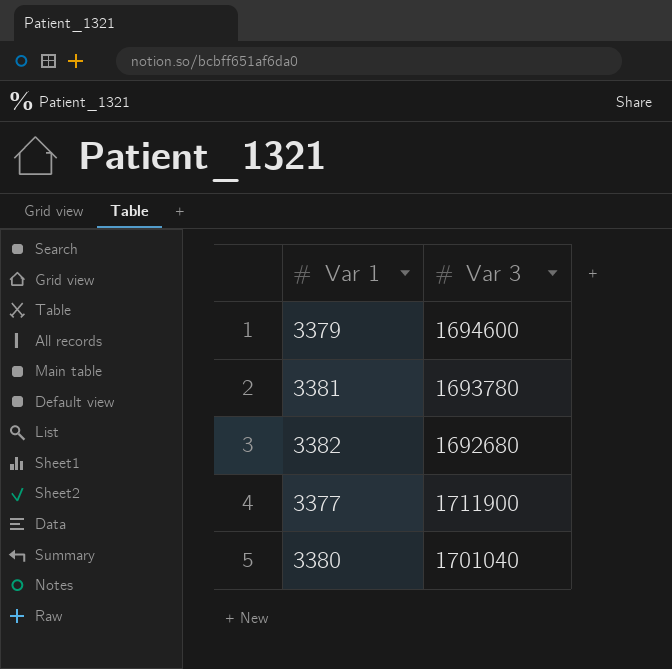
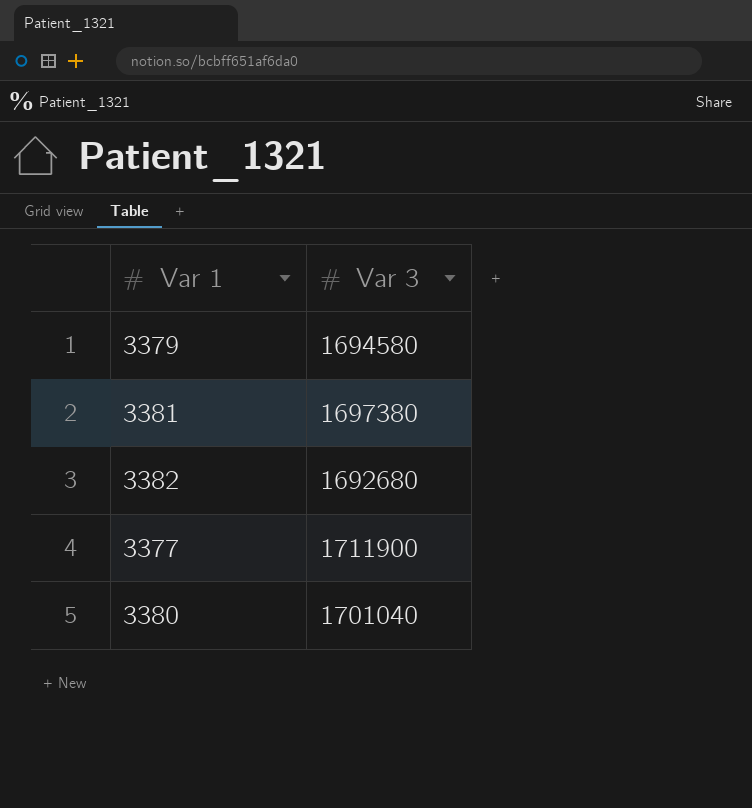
3379 | Var 3: 1694600 -> 1694580
3381 | Var 3: 1693780 -> 1697380

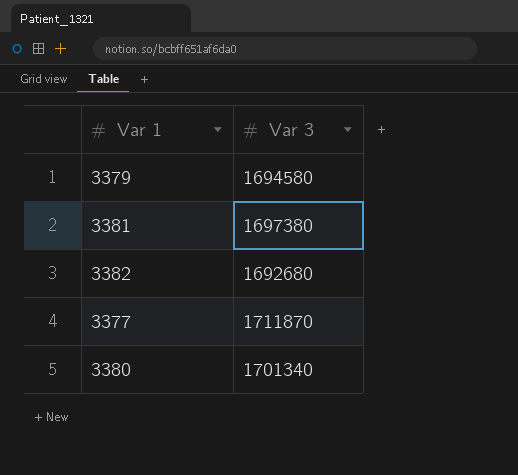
3377 | Var 3: 1711900 -> 1711870
3380 | Var 3: 1701040 -> 1701340

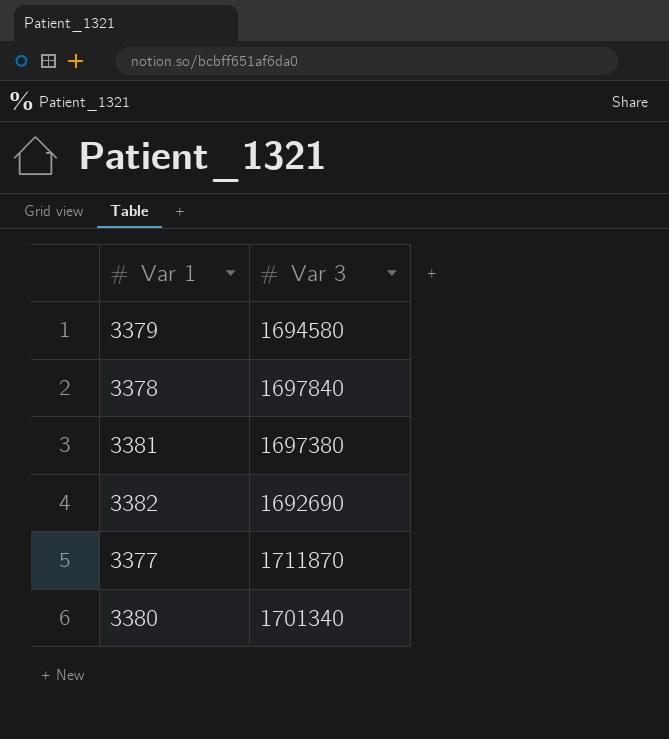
row 3378: none -> 1697840
3382 | Var 3: 1692680 -> 1692690

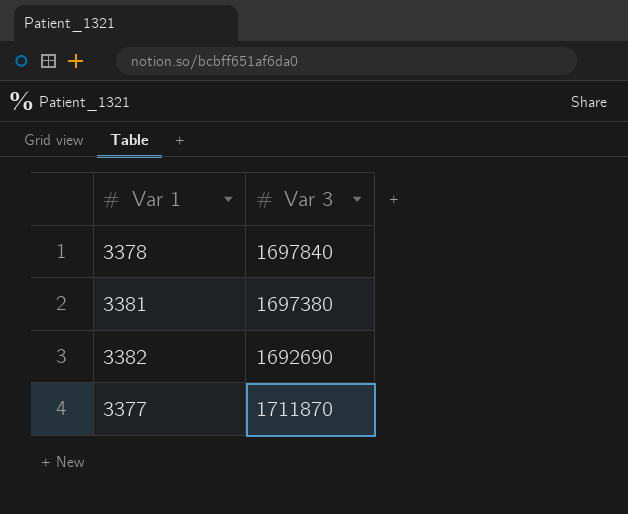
row 3379: 1694580 -> none
row 3380: 1701340 -> none

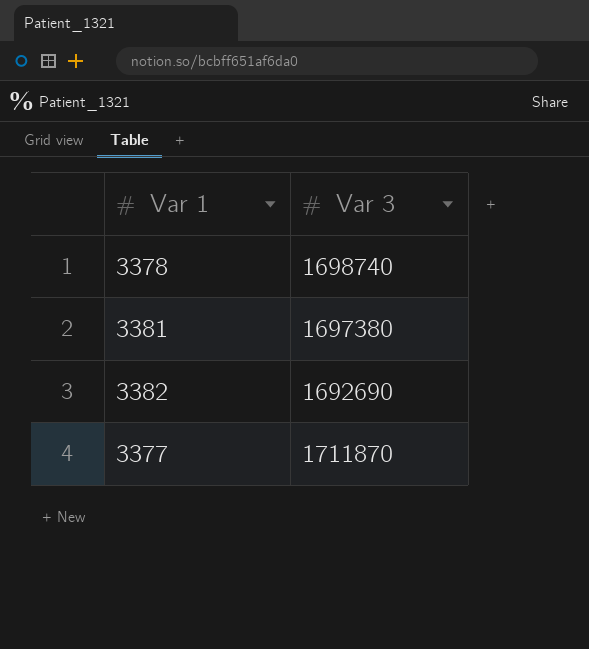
3378 | Var 3: 1697840 -> 1698740

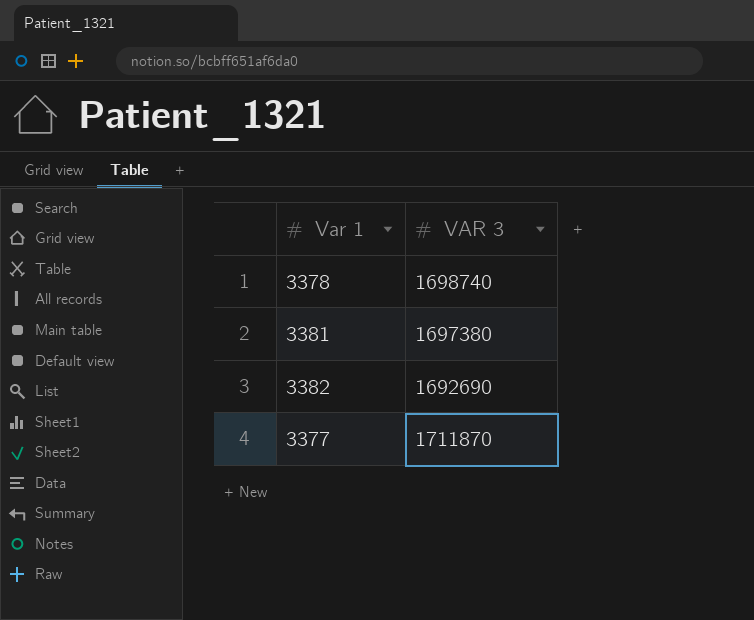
column name: Var 3 -> VAR 3

